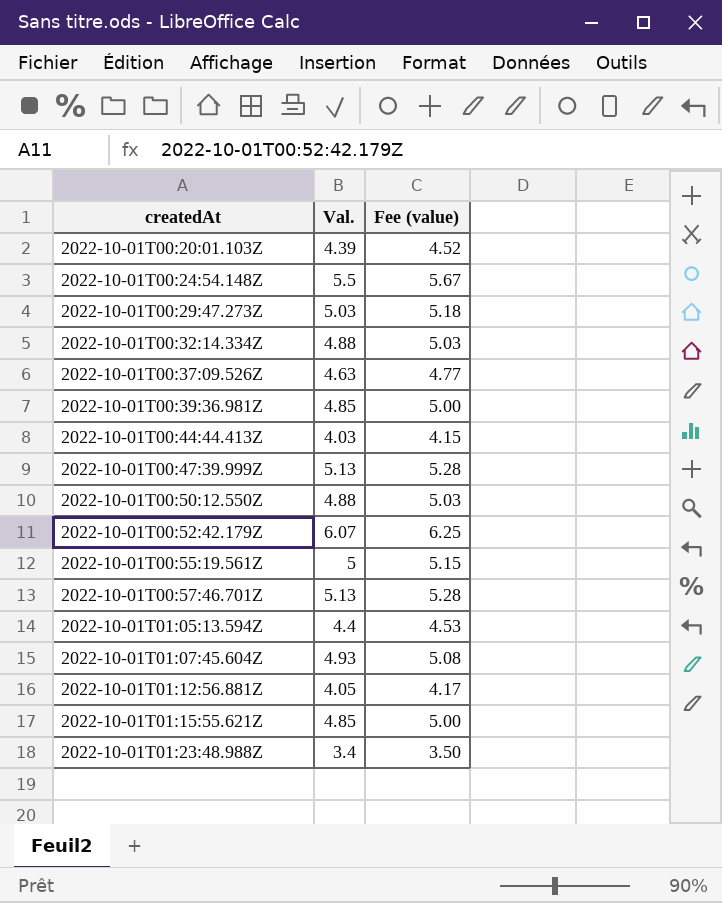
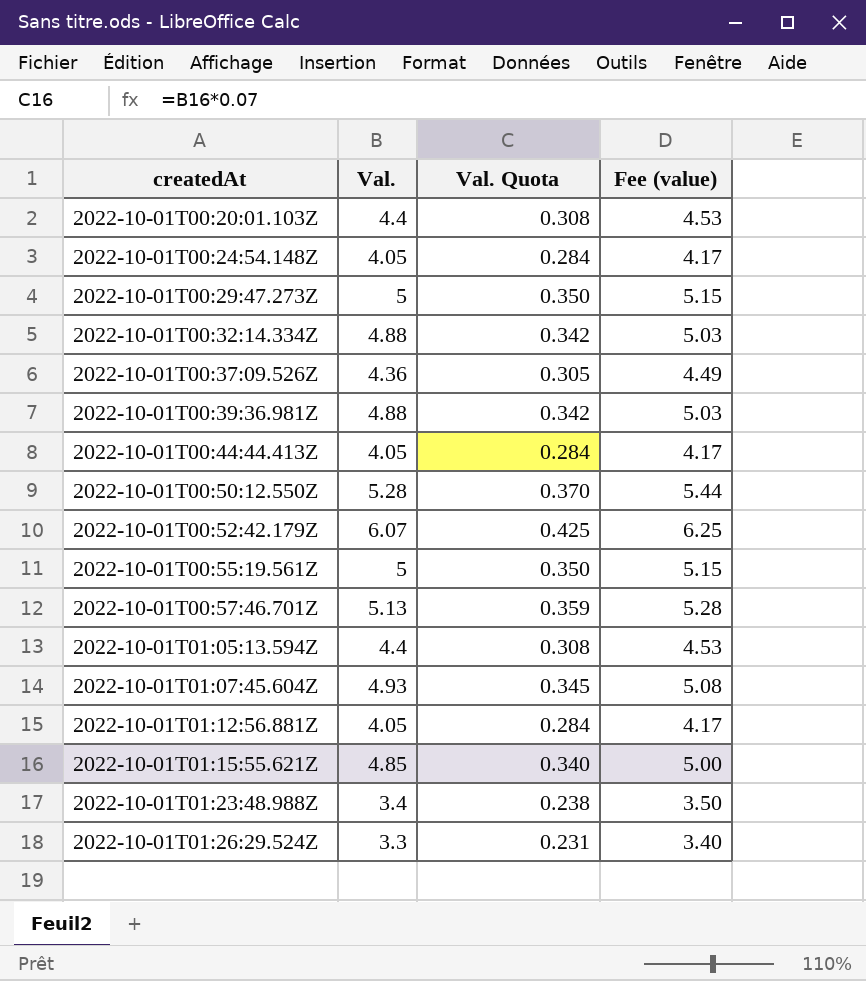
column Val. Quota | formula: none -> [Val.] * 0.07
row 2022-10-01T00:47:39.999Z: 5.13 | 5.28 -> none
2022-10-01T00:20:01.103Z | Val.: 4.39 -> 4.4
2022-10-01T00:20:01.103Z | Fee (value): 4.52 -> 4.53
2022-10-01T00:24:54.148Z | Val.: 5.5 -> 4.05
2022-10-01T00:24:54.148Z | Fee (value): 5.67 -> 4.17
2022-10-01T00:29:47.273Z | Val.: 5.03 -> 5
2022-10-01T00:29:47.273Z | Fee (value): 5.18 -> 5.15
2022-10-01T00:37:09.526Z | Val.: 4.63 -> 4.36
2022-10-01T00:37:09.526Z | Fee (value): 4.77 -> 4.49
2022-10-01T00:39:36.981Z | Val.: 4.85 -> 4.88
2022-10-01T00:39:36.981Z | Fee (value): 5.00 -> 5.03
2022-10-01T00:44:44.413Z | Val.: 4.03 -> 4.05
2022-10-01T00:44:44.413Z | Fee (value): 4.15 -> 4.17
2022-10-01T00:50:12.550Z | Val.: 4.88 -> 5.28
2022-10-01T00:50:12.550Z | Fee (value): 5.03 -> 5.44
row 2022-10-01T01:26:29.524Z: none -> 3.3 | 0.231 | 3.40

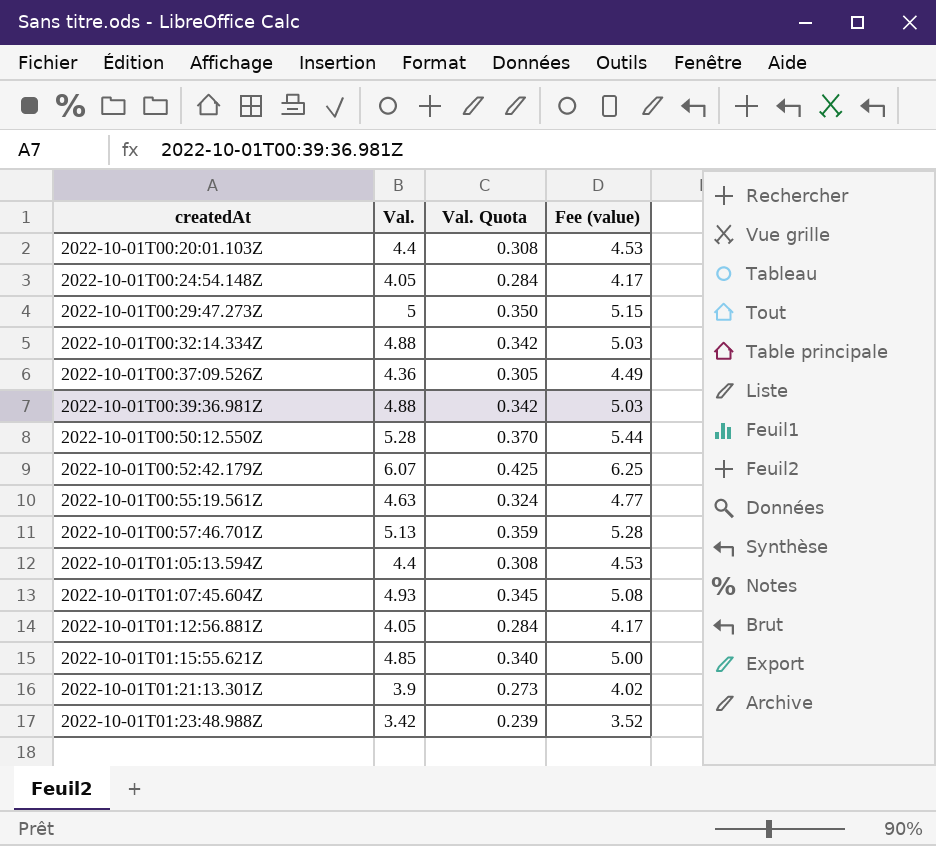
row 2022-10-01T00:44:44.413Z: 4.05 | 0.284 | 4.17 -> none
row 2022-10-01T01:26:29.524Z: 3.3 | 0.231 | 3.40 -> none
2022-10-01T00:55:19.561Z | Val.: 5 -> 4.63
2022-10-01T00:55:19.561Z | Val. Quota: 0.350 -> 0.324
2022-10-01T00:55:19.561Z | Fee (value): 5.15 -> 4.77
row 2022-10-01T01:21:13.301Z: none -> 3.9 | 0.273 | 4.02
2022-10-01T01:23:48.988Z | Val.: 3.4 -> 3.42
2022-10-01T01:23:48.988Z | Val. Quota: 0.238 -> 0.239
2022-10-01T01:23:48.988Z | Fee (value): 3.50 -> 3.52

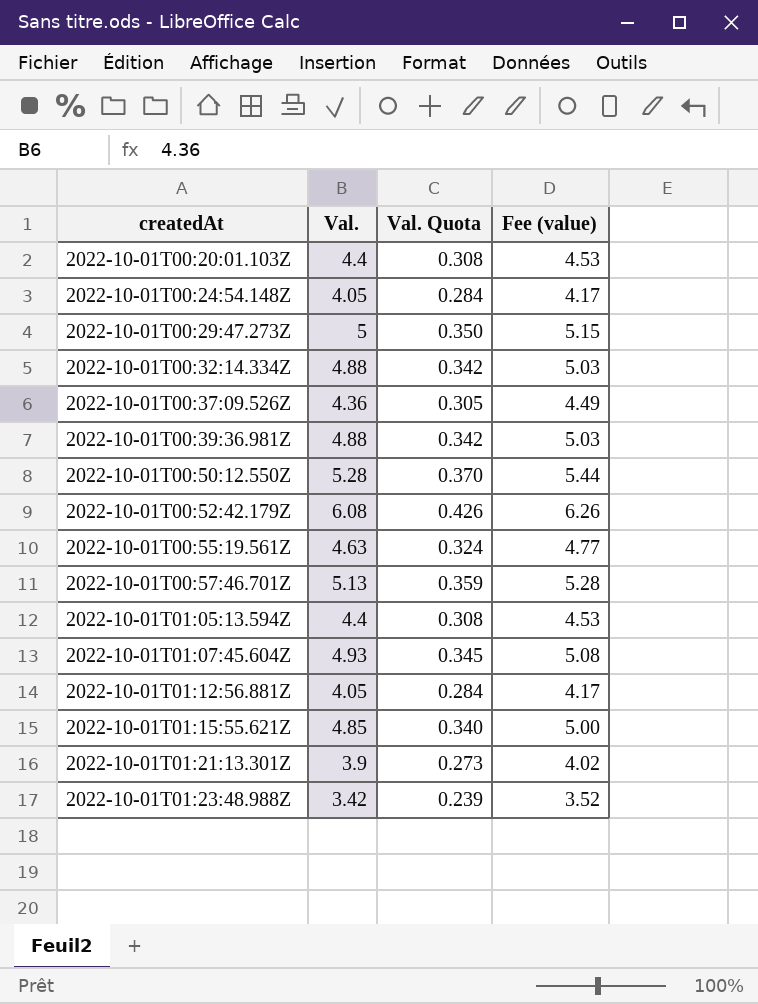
2022-10-01T00:52:42.179Z | Val.: 6.07 -> 6.08
2022-10-01T00:52:42.179Z | Val. Quota: 0.425 -> 0.426
2022-10-01T00:52:42.179Z | Fee (value): 6.25 -> 6.26

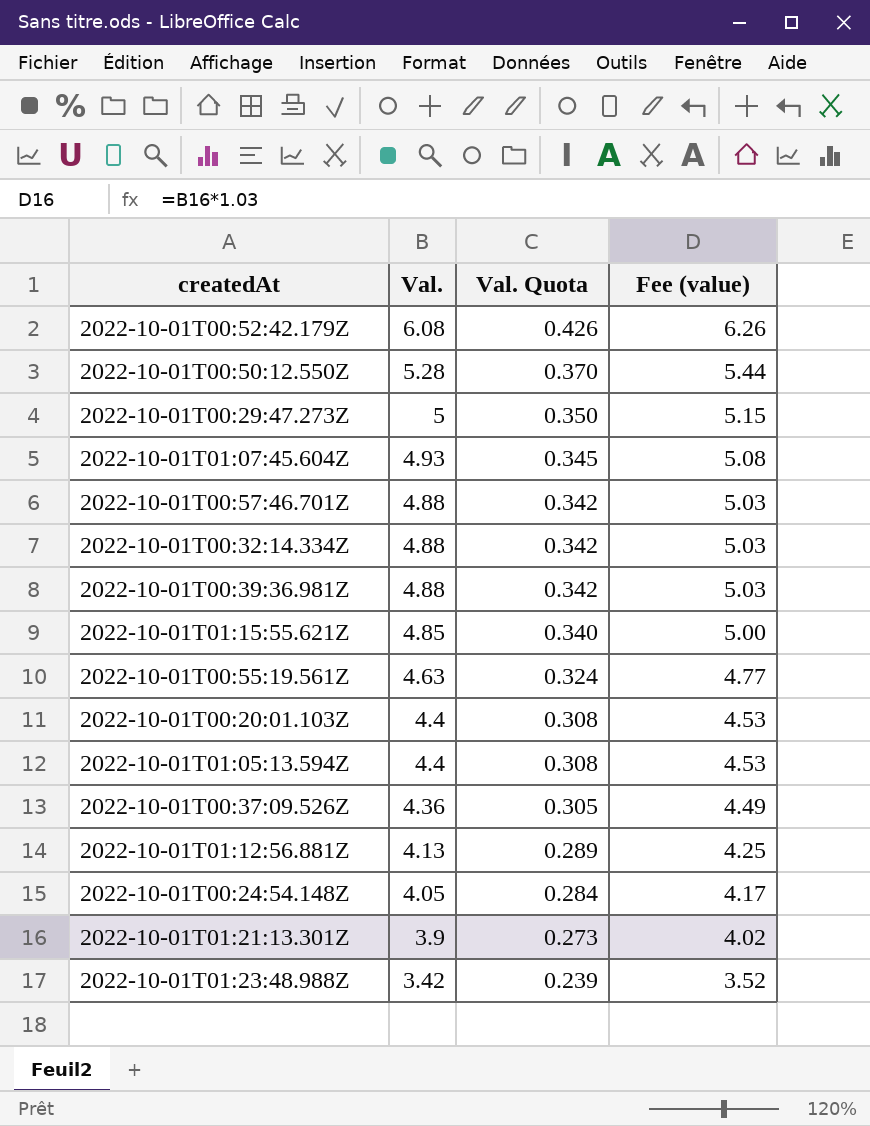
row order: createdAt ascending -> Val. descending
2022-10-01T00:57:46.701Z | Val.: 5.13 -> 4.88
2022-10-01T00:57:46.701Z | Val. Quota: 0.359 -> 0.342
2022-10-01T00:57:46.701Z | Fee (value): 5.28 -> 5.03
2022-10-01T01:12:56.881Z | Val.: 4.05 -> 4.13
2022-10-01T01:12:56.881Z | Val. Quota: 0.284 -> 0.289
2022-10-01T01:12:56.881Z | Fee (value): 4.17 -> 4.25

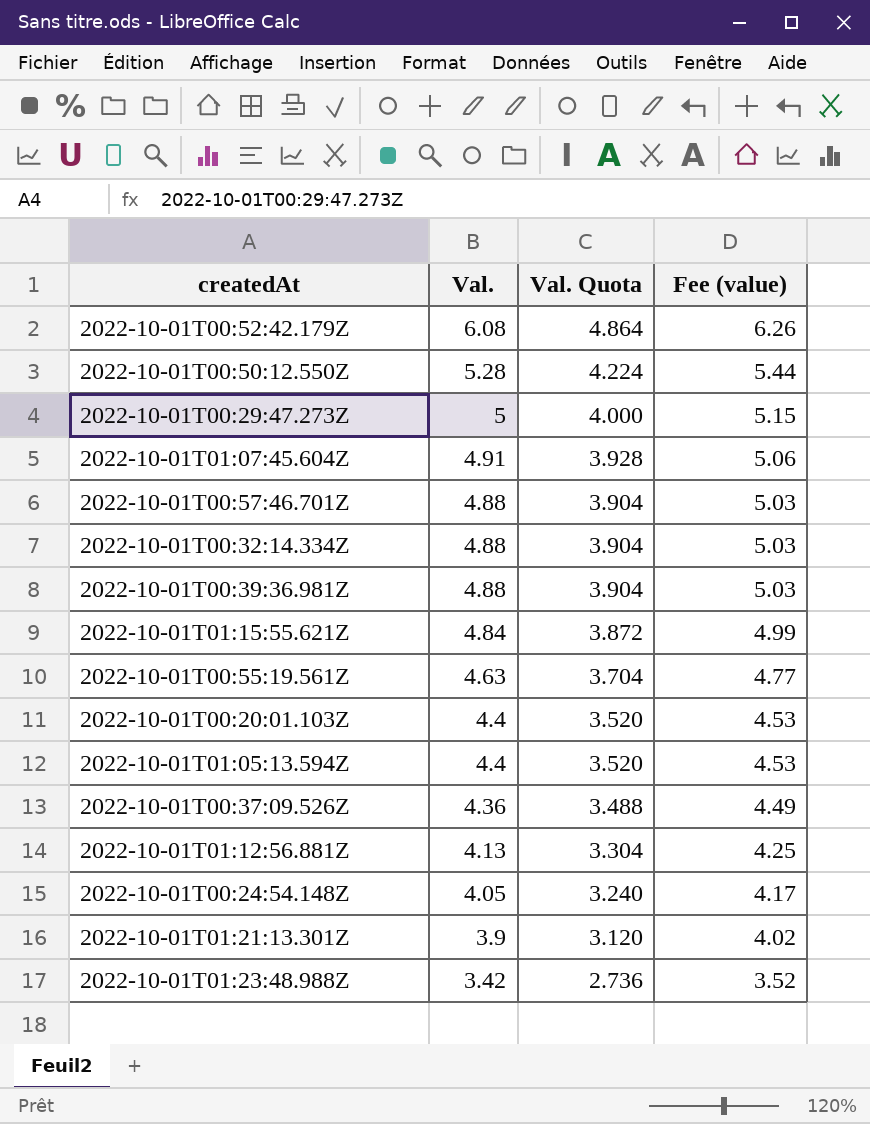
column Val. Quota | formula: [Val.] * 0.07 -> [Val.] * 0.8
2022-10-01T01:07:45.604Z | Val.: 4.93 -> 4.91
2022-10-01T01:07:45.604Z | Fee (value): 5.08 -> 5.06
2022-10-01T01:15:55.621Z | Val.: 4.85 -> 4.84
2022-10-01T01:15:55.621Z | Fee (value): 5.00 -> 4.99

